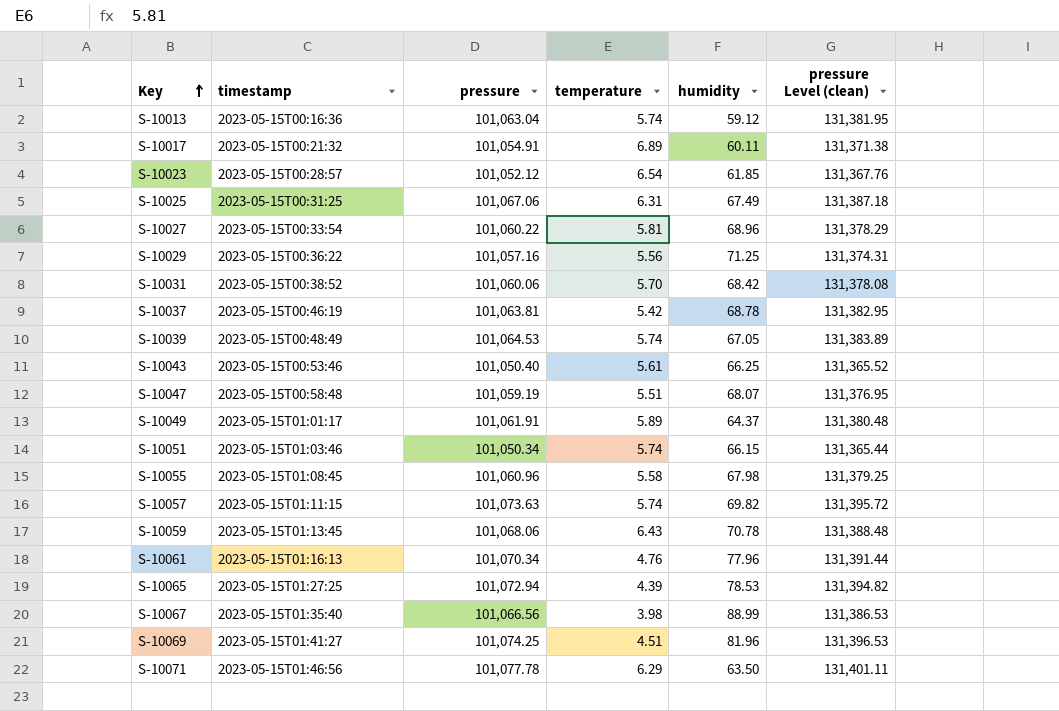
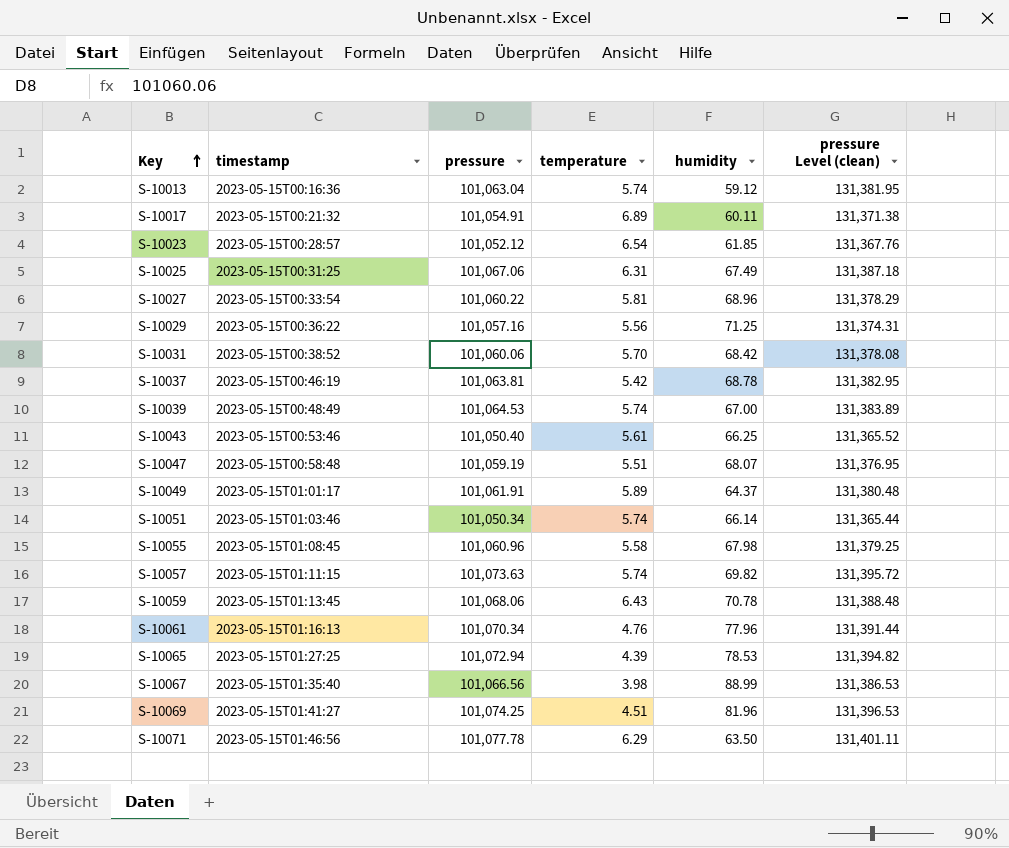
S-10039 | humidity: 67.05 -> 67.00
S-10051 | humidity: 66.15 -> 66.14

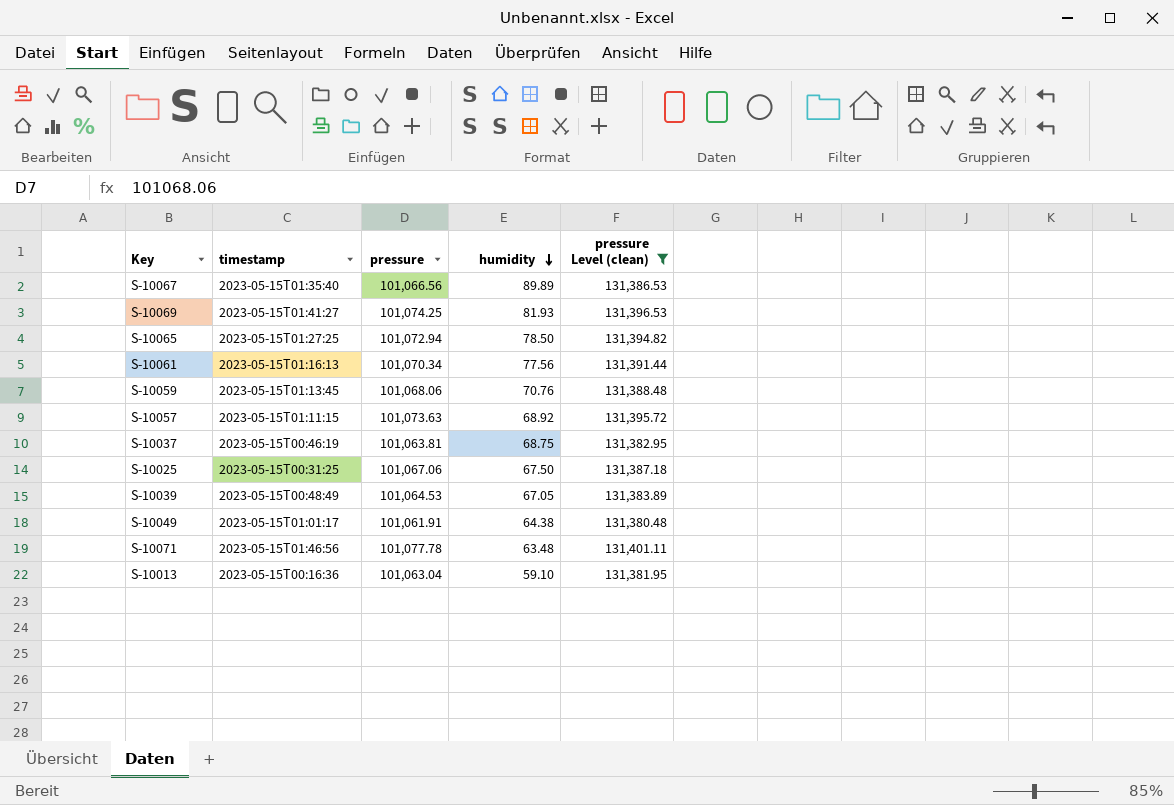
filter: none -> pressure Level (clean) >= 131,380.48
row order: Key ascending -> humidity descending
column temperature | position: 4 -> none
S-10067 | humidity: 88.99 -> 89.89
S-10069 | humidity: 81.96 -> 81.93
S-10065 | humidity: 78.53 -> 78.50
S-10061 | humidity: 77.96 -> 77.56
S-10059 | humidity: 70.78 -> 70.76
S-10057 | humidity: 69.82 -> 68.92
S-10037 | humidity: 68.78 -> 68.75
S-10025 | humidity: 67.49 -> 67.50
S-10039 | humidity: 67.00 -> 67.05
S-10049 | humidity: 64.37 -> 64.38
S-10071 | humidity: 63.50 -> 63.48
S-10013 | humidity: 59.12 -> 59.10

